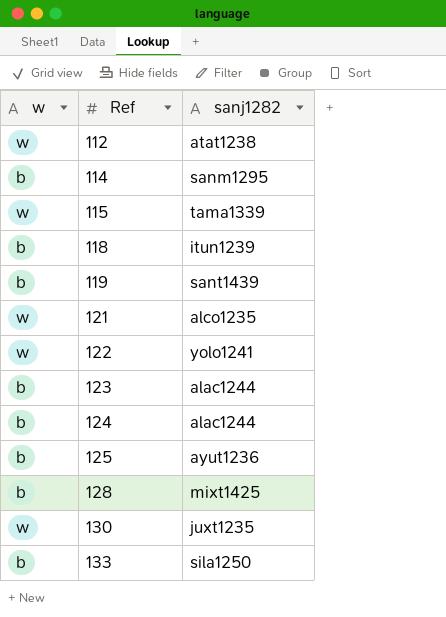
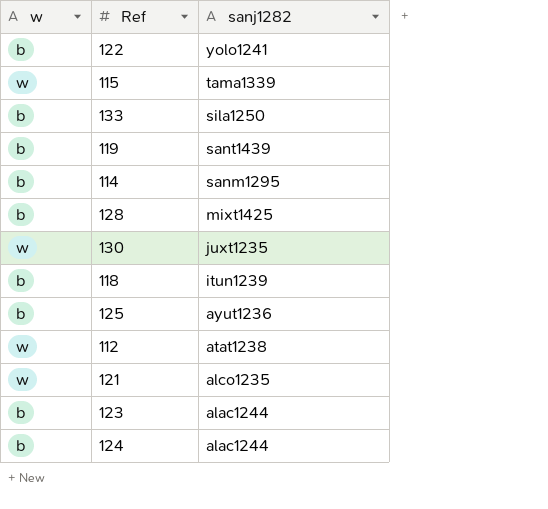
row order: Ref ascending -> sanj1282 descending
122 | w: w -> b

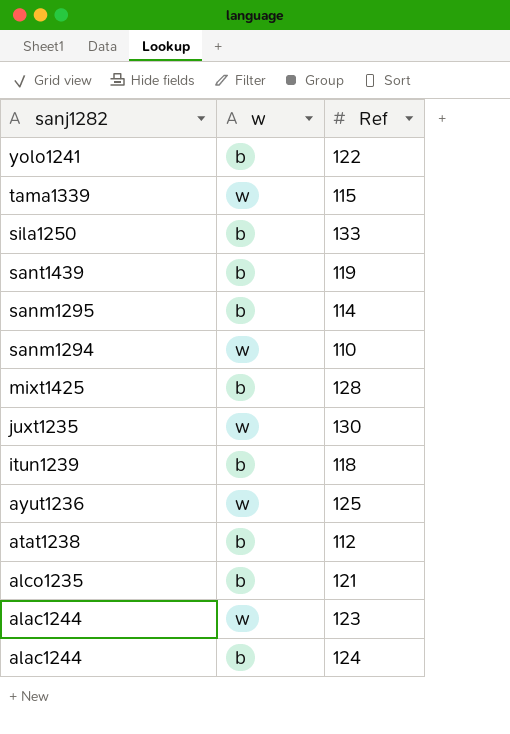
column sanj1282 | position: 3 -> 1
row 110: none -> sanm1294 | w
125 | w: b -> w
112 | w: w -> b
121 | w: w -> b
123 | w: b -> w

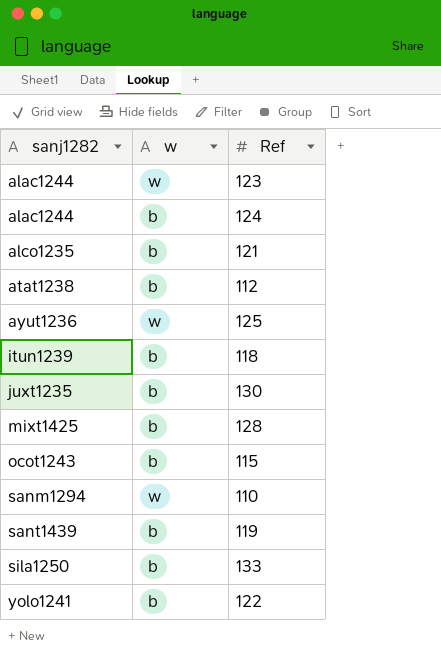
row order: sanj1282 descending -> sanj1282 ascending
row 114: sanm1295 | b -> none
130 | w: w -> b
115 | sanj1282: tama1339 -> ocot1243
115 | w: w -> b

